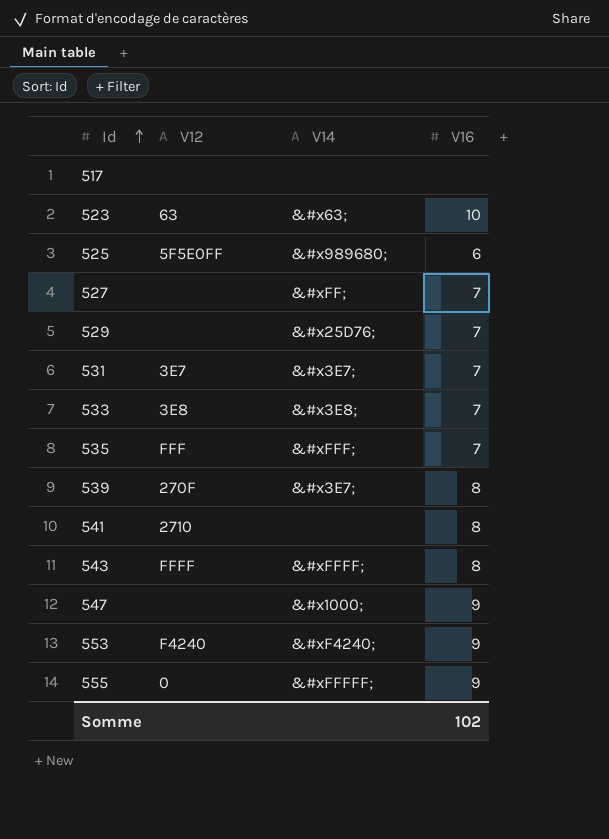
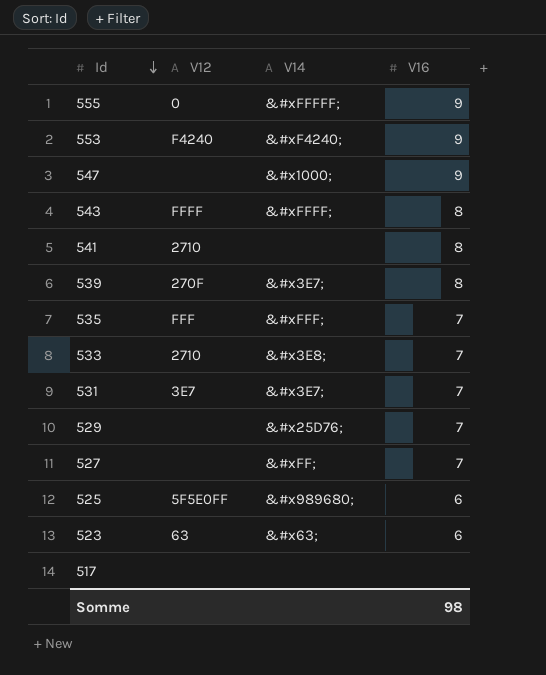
row order: Id ascending -> Id descending
533 | V12: 3E8 -> 2710
523 | V16: 10 -> 6
Somme | V16: 102 -> 98

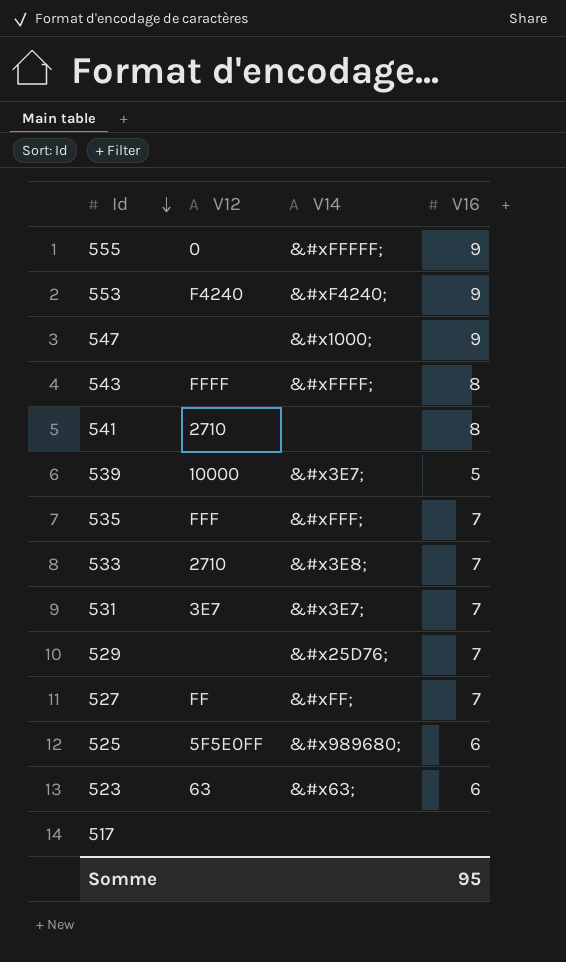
539 | V12: 270F -> 10000
539 | V16: 8 -> 5
527 | V12: none -> FF
Somme | V16: 98 -> 95

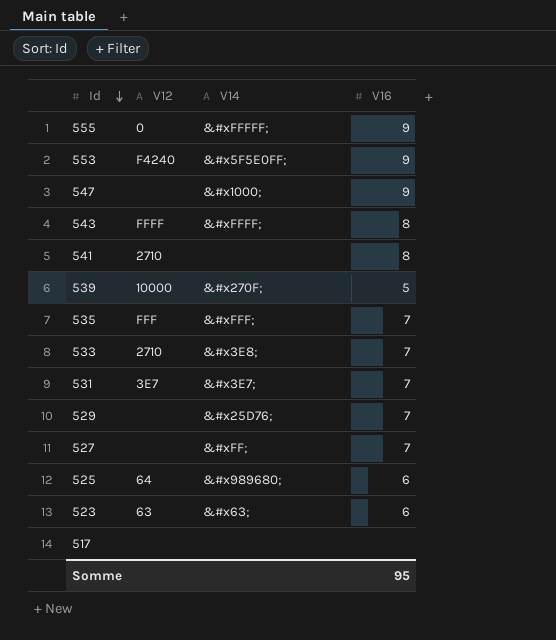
553 | V14: &#xF4240; -> &#x5F5E0FF;
539 | V14: &#x3E7; -> &#x270F;
527 | V12: FF -> none
525 | V12: 5F5E0FF -> 64

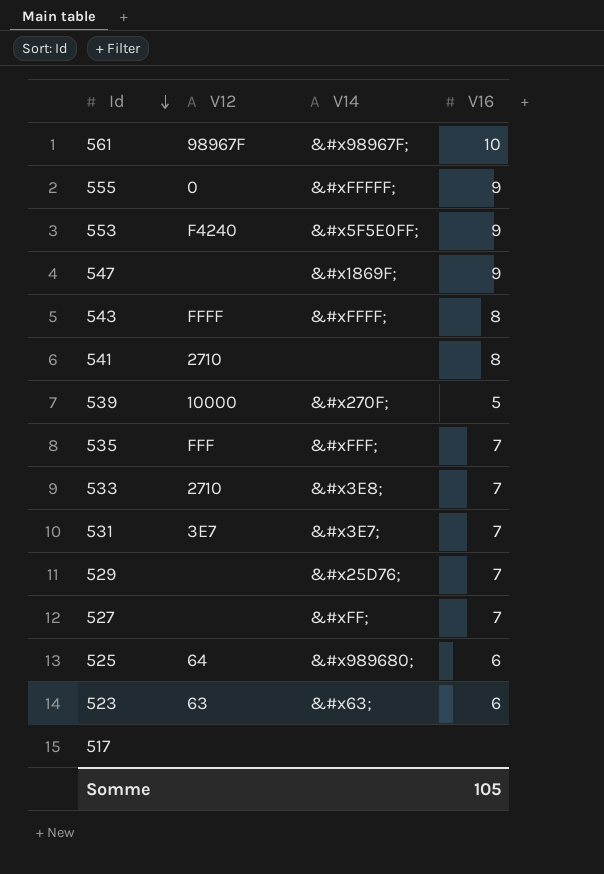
row 561: none -> 98967F | &#x98967F; | 10
547 | V14: &#x1000; -> &#x1869F;
Somme | V16: 95 -> 105

